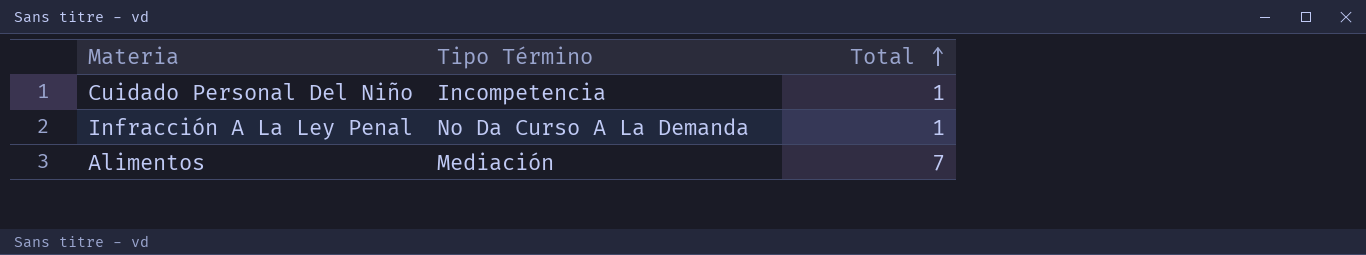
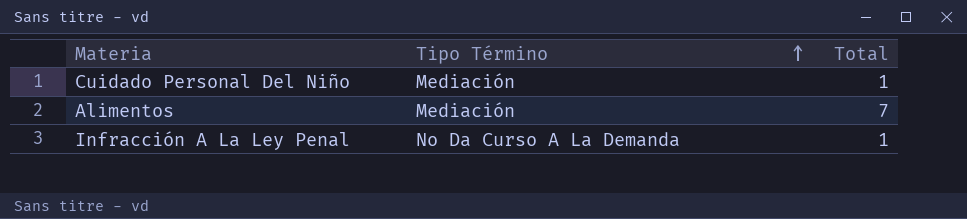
row order: Total ascending -> Tipo Término ascending
Cuidado Personal Del Niño | Tipo Término: Incompetencia -> Mediación

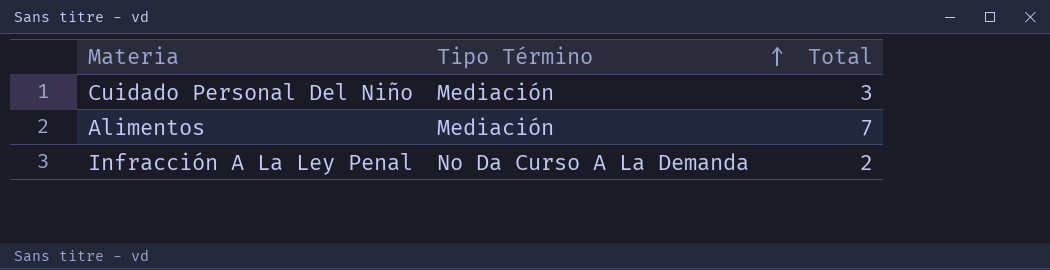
Cuidado Personal Del Niño | Total: 1 -> 3
Infracción A La Ley Penal | Total: 1 -> 2

